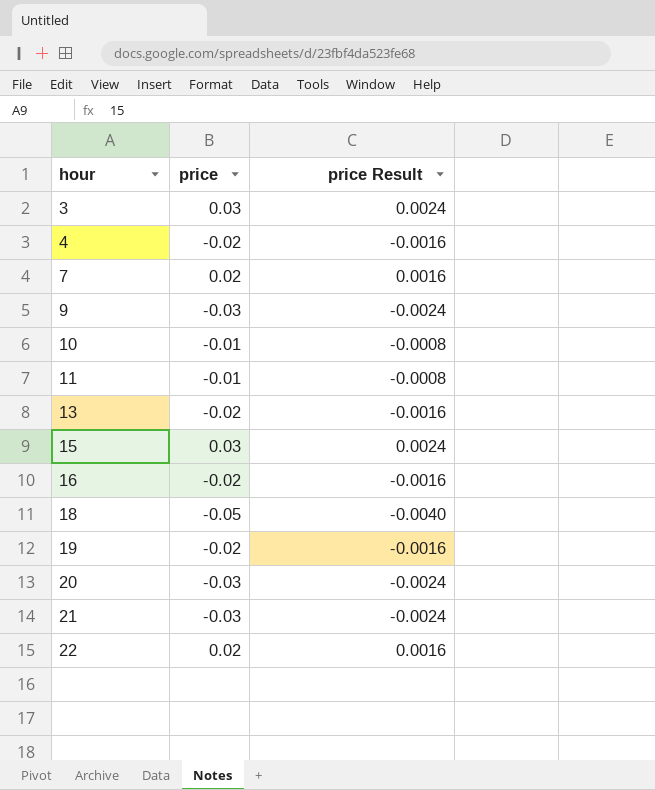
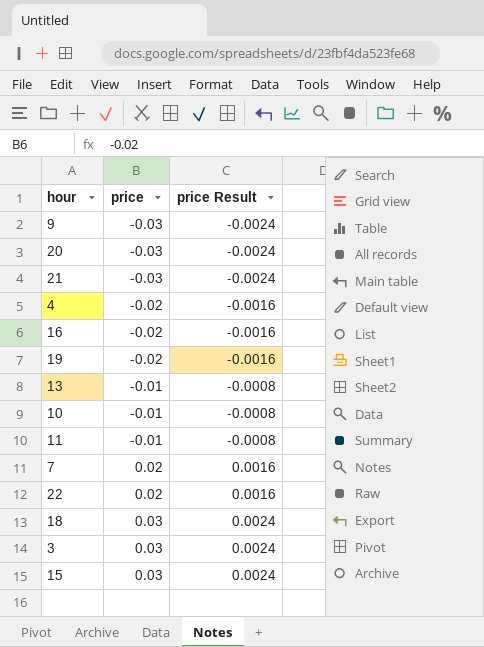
row order: hour ascending -> price ascending
13 | price: -0.02 -> -0.01
13 | price Result: -0.0016 -> -0.0008
18 | price: -0.05 -> 0.03
18 | price Result: -0.0040 -> 0.0024

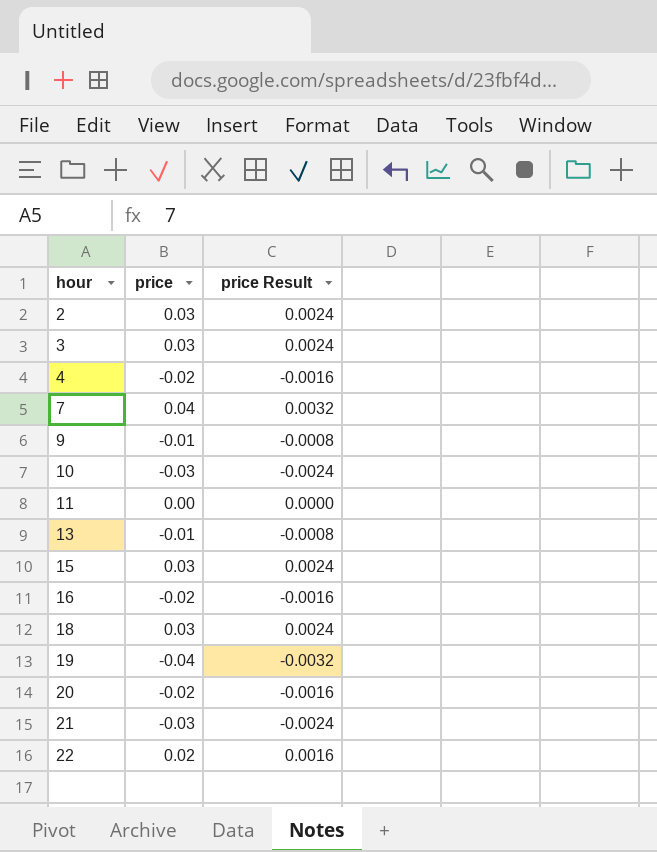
row order: price ascending -> hour ascending
row 2: none -> 0.03 | 0.0024
7 | price: 0.02 -> 0.04
7 | price Result: 0.0016 -> 0.0032
9 | price: -0.03 -> -0.01
9 | price Result: -0.0024 -> -0.0008
10 | price: -0.01 -> -0.03
10 | price Result: -0.0008 -> -0.0024
11 | price: -0.01 -> 0.00
11 | price Result: -0.0008 -> 0.0000
19 | price: -0.02 -> -0.04
19 | price Result: -0.0016 -> -0.0032
20 | price: -0.03 -> -0.02
20 | price Result: -0.0024 -> -0.0016

